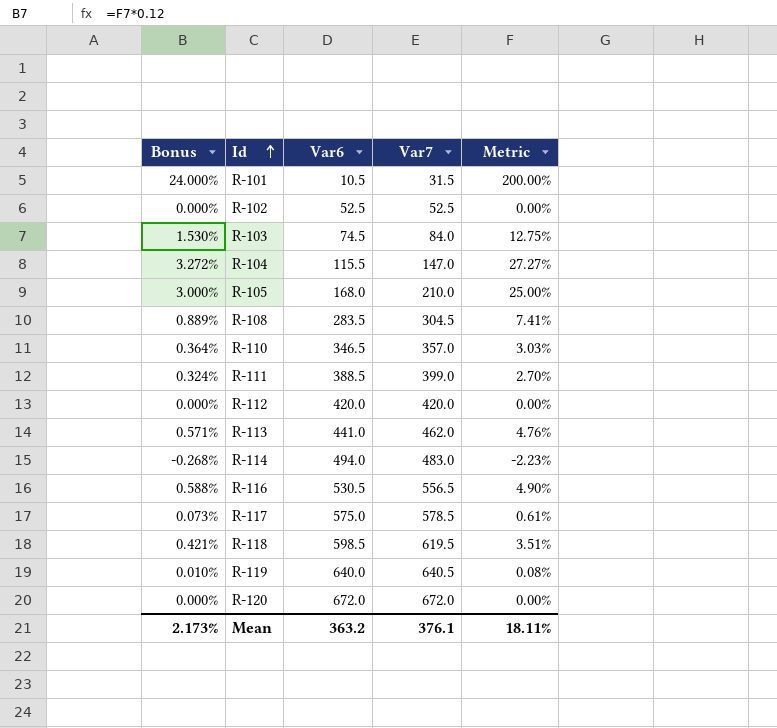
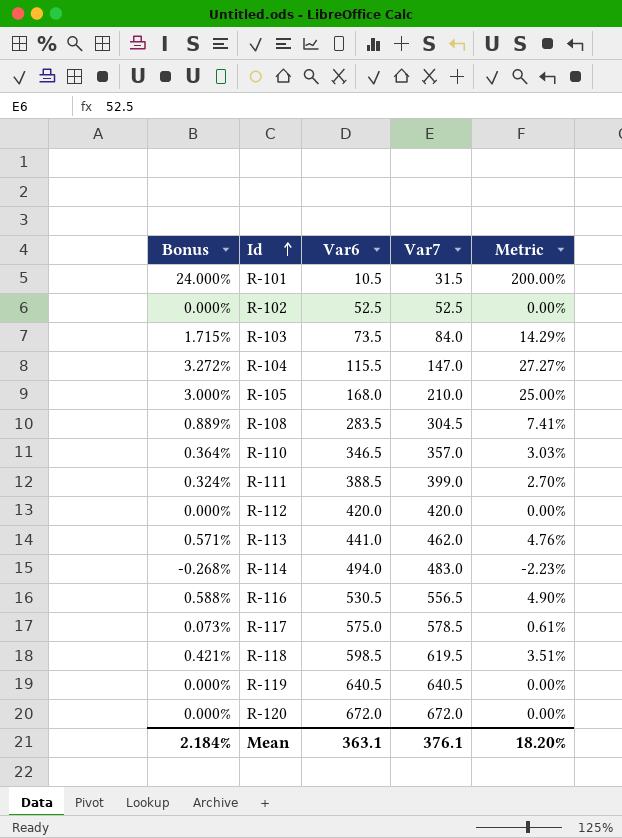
R-103 | Bonus: 1.530% -> 1.715%
R-103 | Var6: 74.5 -> 73.5
R-103 | Metric: 12.75% -> 14.29%
R-119 | Bonus: 0.010% -> 0.000%
R-119 | Var6: 640.0 -> 640.5
R-119 | Metric: 0.08% -> 0.00%
Mean | Bonus: 2.173% -> 2.184%
Mean | Var6: 363.2 -> 363.1
Mean | Metric: 18.11% -> 18.20%

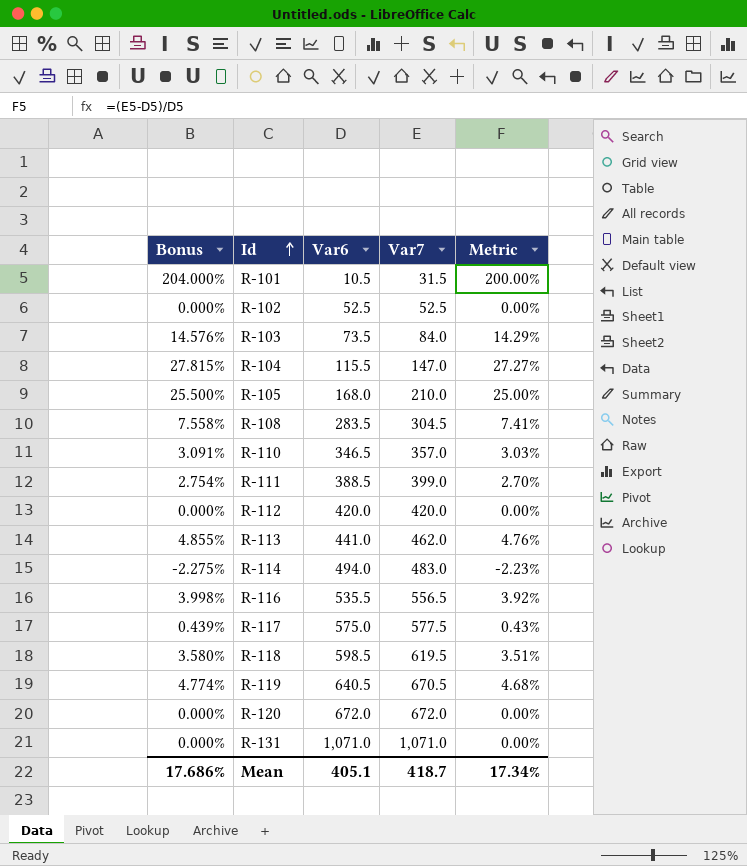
column Bonus | formula: [Metric] * 0.12 -> [Metric] * 1.02
R-116 | Var6: 530.5 -> 535.5
R-116 | Metric: 4.90% -> 3.92%
R-117 | Var7: 578.5 -> 577.5
R-117 | Metric: 0.61% -> 0.43%
R-119 | Var7: 640.5 -> 670.5
R-119 | Metric: 0.00% -> 4.68%
row R-131: none -> 0.000% | 1,071.0 | 1,071.0 | 0.00%
Mean | Bonus: 2.184% -> 17.686%
Mean | Var6: 363.1 -> 405.1
Mean | Var7: 376.1 -> 418.7
Mean | Metric: 18.20% -> 17.34%

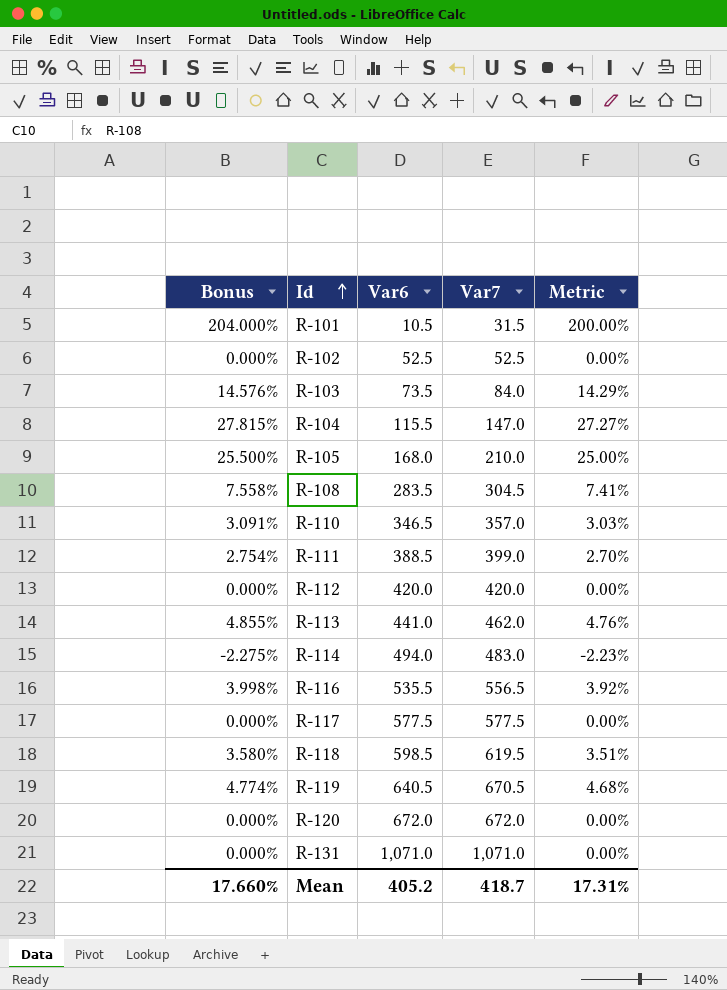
R-117 | Bonus: 0.439% -> 0.000%
R-117 | Var6: 575.0 -> 577.5
R-117 | Metric: 0.43% -> 0.00%
Mean | Bonus: 17.686% -> 17.660%
Mean | Var6: 405.1 -> 405.2
Mean | Metric: 17.34% -> 17.31%

